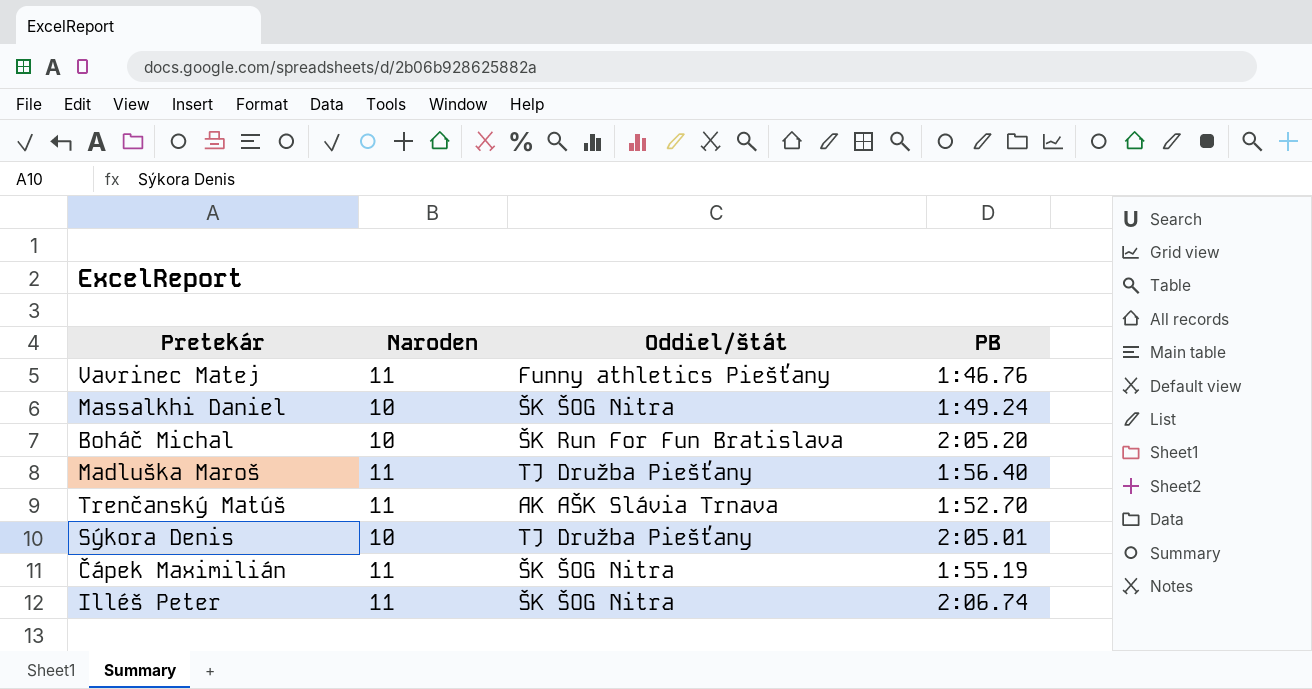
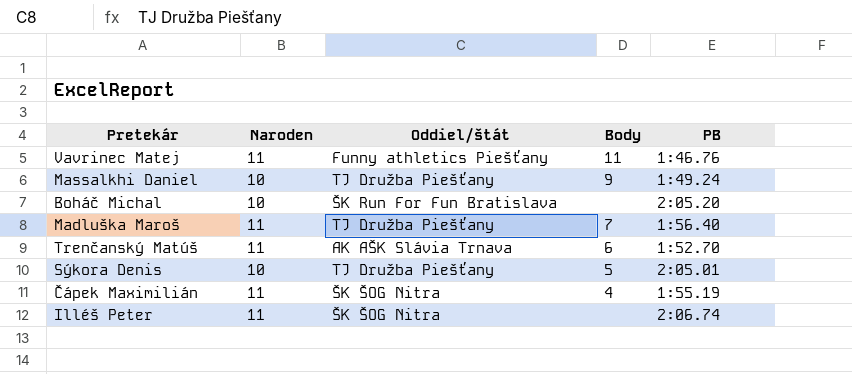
column Body | position: none -> 4
Massalkhi Daniel | Oddiel/štát: ŠK ŠOG Nitra -> TJ Družba Piešťany

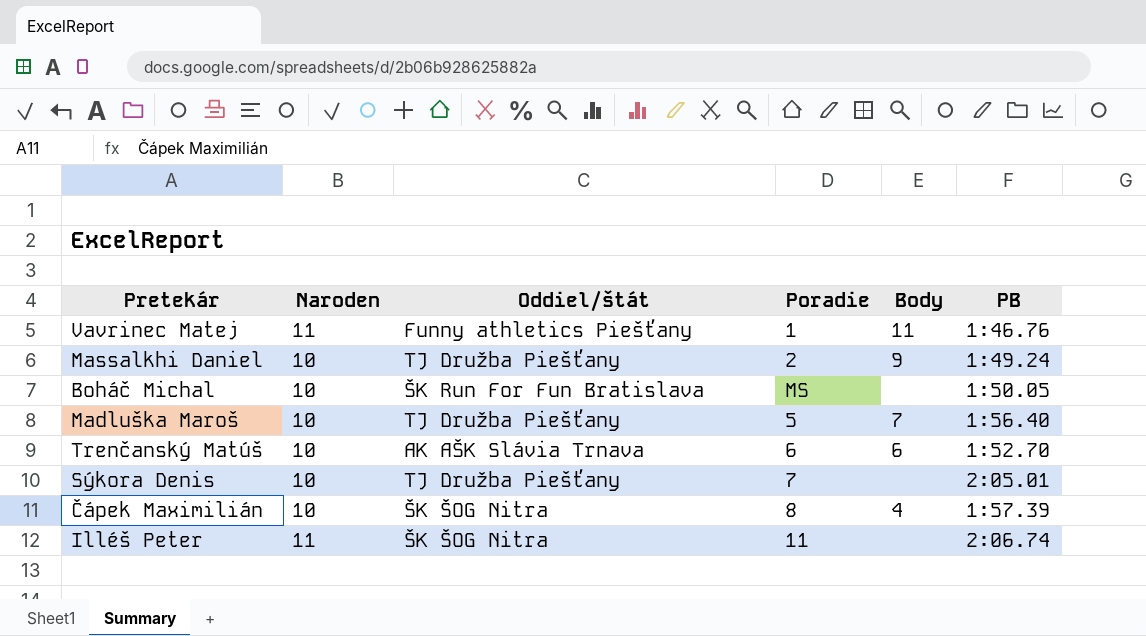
column Poradie | position: none -> 4
Boháč Michal | PB: 2:05.20 -> 1:50.05
Madluška Maroš | Naroden: 11 -> 10
Trenčanský Matúš | Naroden: 11 -> 10
Sýkora Denis | Body: 5 -> none
Čápek Maximilián | Naroden: 11 -> 10
Čápek Maximilián | PB: 1:55.19 -> 1:57.39

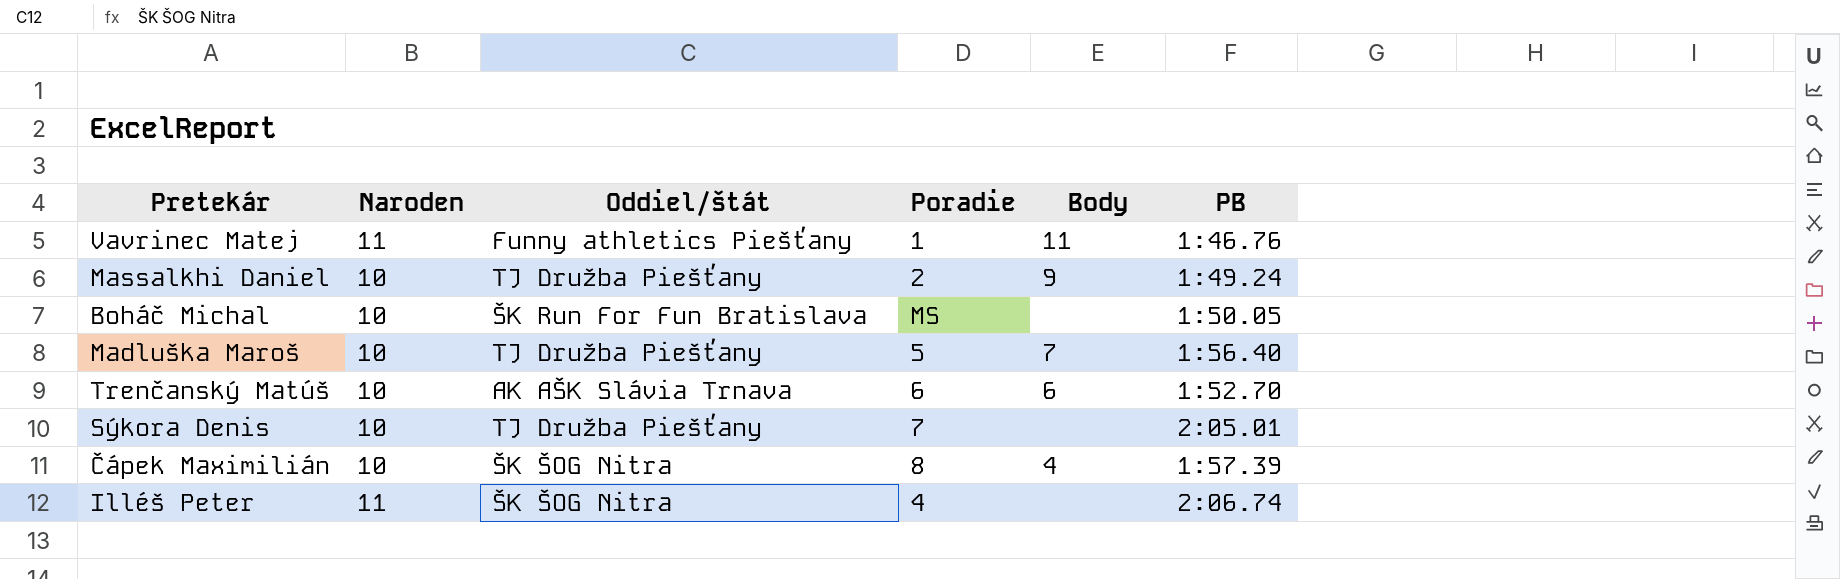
Illéš Peter | Poradie: 11 -> 4

